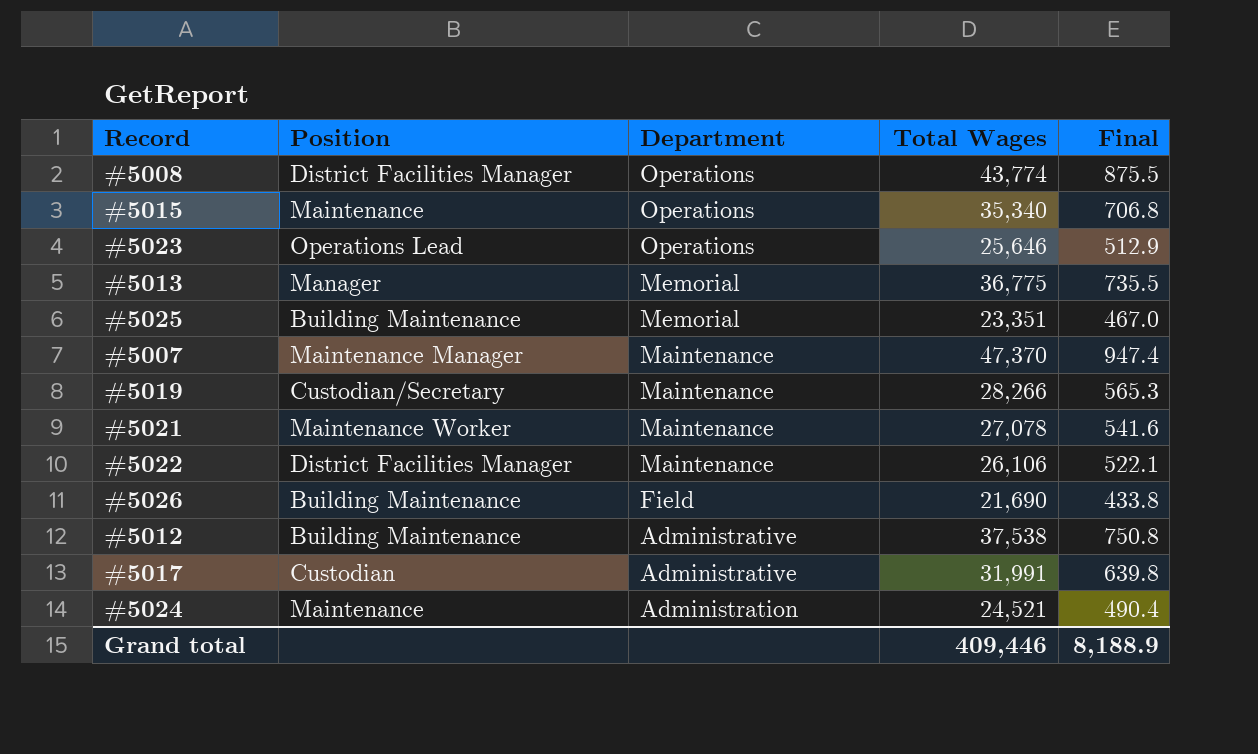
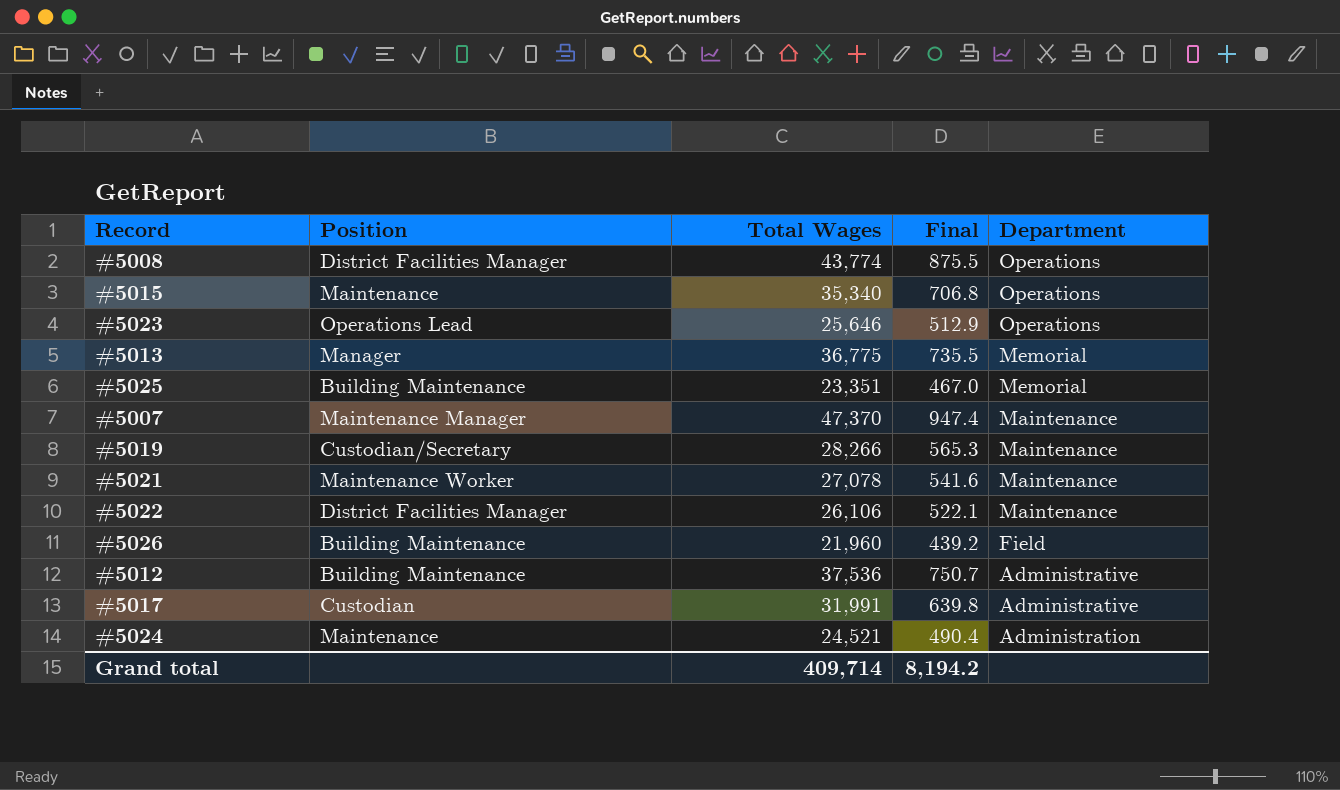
column Department | position: 3 -> 5
#5026 | Total Wages: 21,690 -> 21,960
#5026 | Final: 433.8 -> 439.2
#5012 | Total Wages: 37,538 -> 37,536
#5012 | Final: 750.8 -> 750.7
Grand total | Total Wages: 409,446 -> 409,714
Grand total | Final: 8,188.9 -> 8,194.2

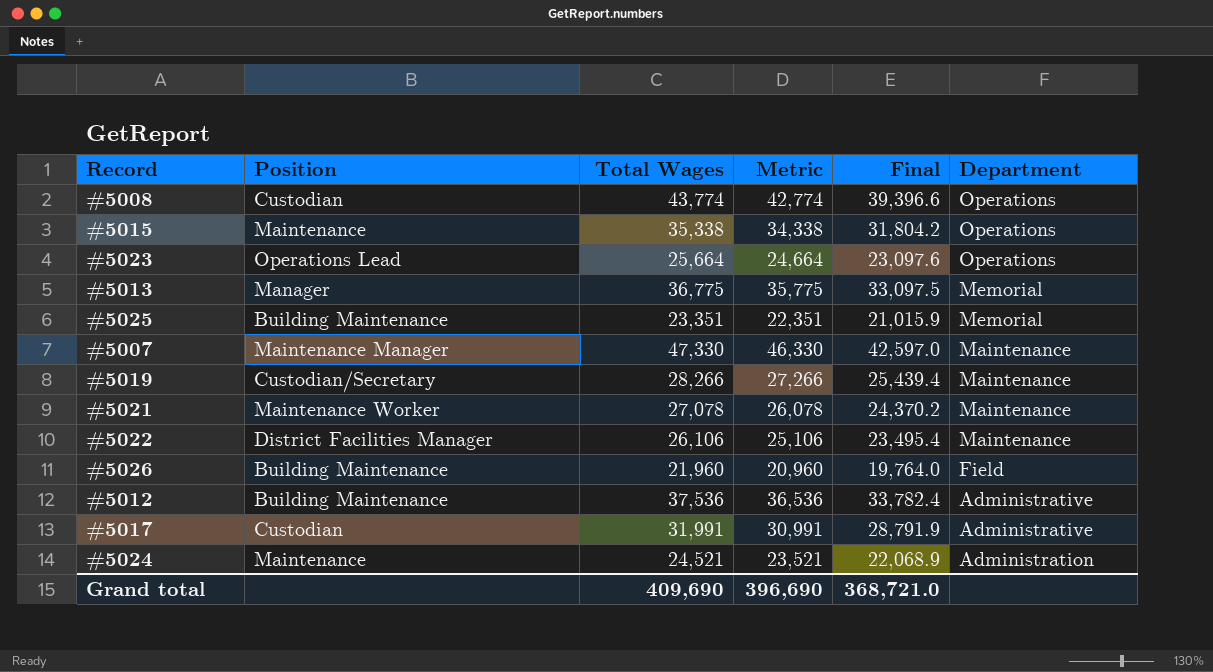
column Metric | formula: none -> [Total Wages] - 1000
column Final | formula: [Total Wages] * 0.02 -> [Total Wages] * 0.9
#5008 | Position: District Facilities Manager -> Custodian
#5015 | Total Wages: 35,340 -> 35,338
#5023 | Total Wages: 25,646 -> 25,664
#5007 | Total Wages: 47,370 -> 47,330
Grand total | Total Wages: 409,714 -> 409,690
Grand total | Final: 8,194.2 -> 368,721.0

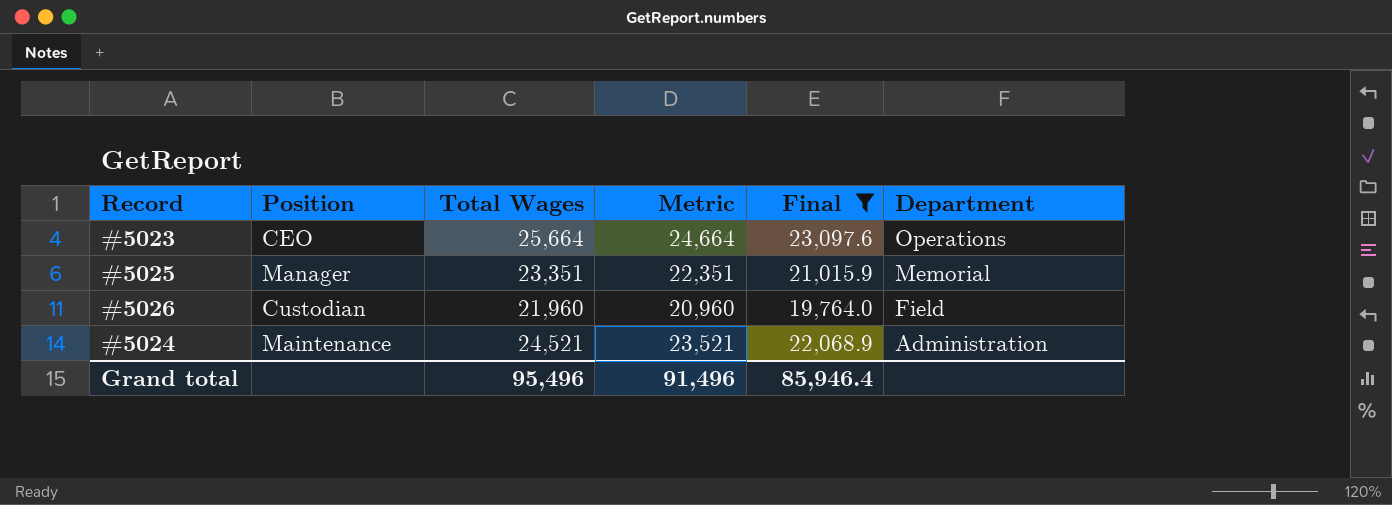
filter: none -> Final <= 23,097.6
#5023 | Position: Operations Lead -> CEO
#5025 | Position: Building Maintenance -> Manager
#5026 | Position: Building Maintenance -> Custodian
Grand total | Total Wages: 409,690 -> 95,496
Grand total | Metric: 396,690 -> 91,496
Grand total | Final: 368,721.0 -> 85,946.4

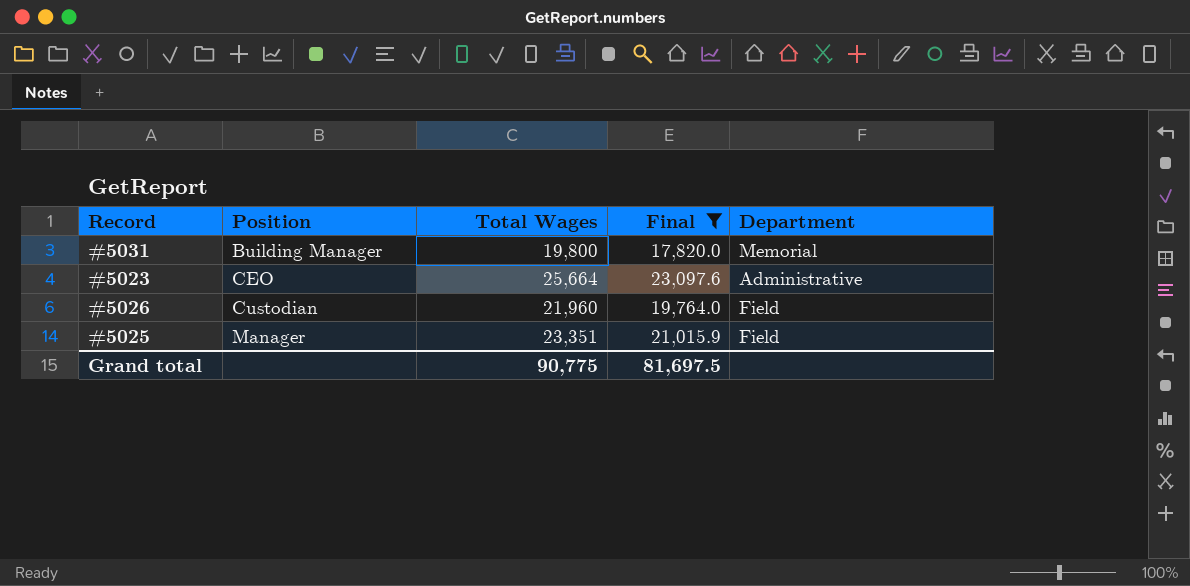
row order: Department descending -> Position ascending
column Metric | formula: [Total Wages] - 1000 -> none
row #5024: Maintenance | 24,521 | 23,521 | 22,068.9 | Administration -> none
row #5031: none -> Building Manager | 19,800 | 17,820.0 | Memorial
#5023 | Department: Operations -> Administrative
#5025 | Department: Memorial -> Field
Grand total | Total Wages: 95,496 -> 90,775
Grand total | Final: 85,946.4 -> 81,697.5

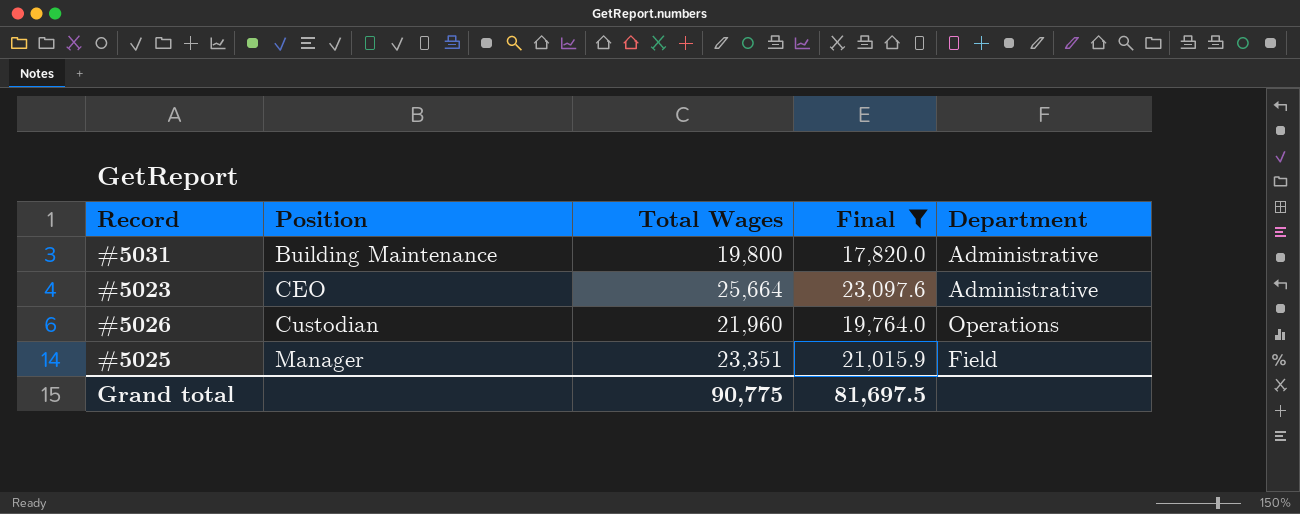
#5031 | Position: Building Manager -> Building Maintenance
#5031 | Department: Memorial -> Administrative
#5026 | Department: Field -> Operations

